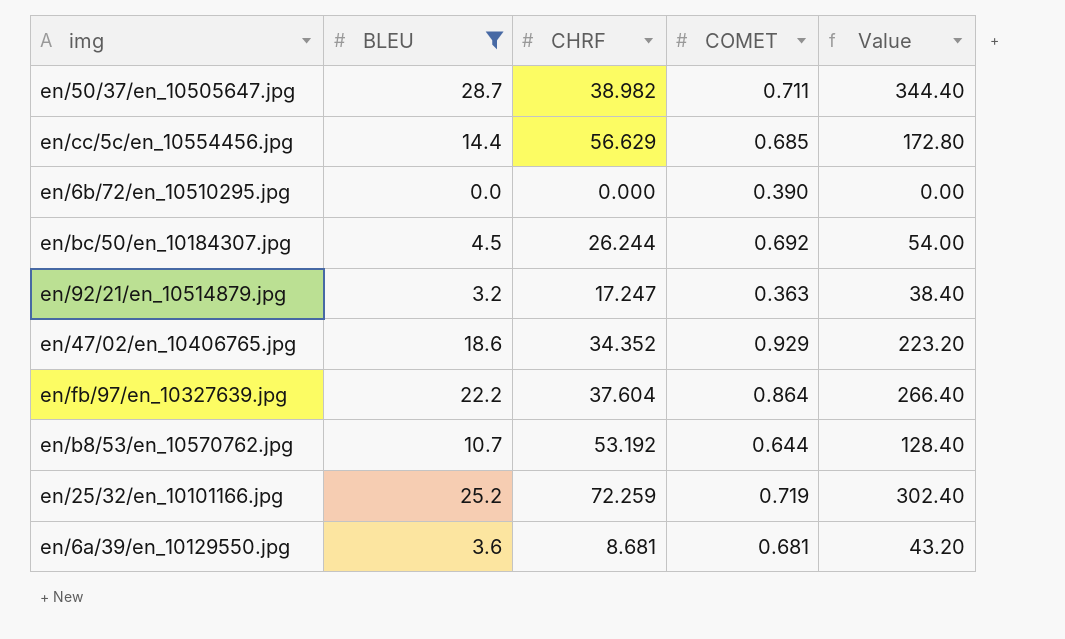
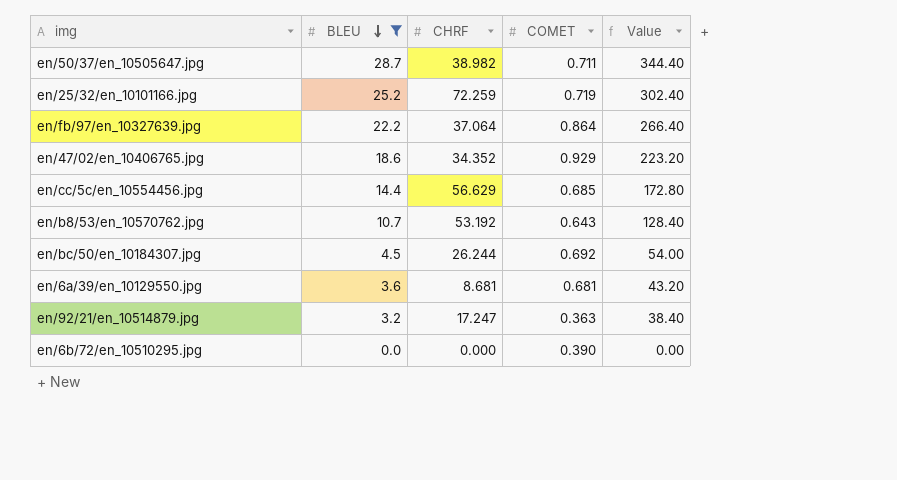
row order: none -> BLEU descending
en/fb/97/en_10327639.jpg | CHRF: 37.604 -> 37.064
en/b8/53/en_10570762.jpg | COMET: 0.644 -> 0.643

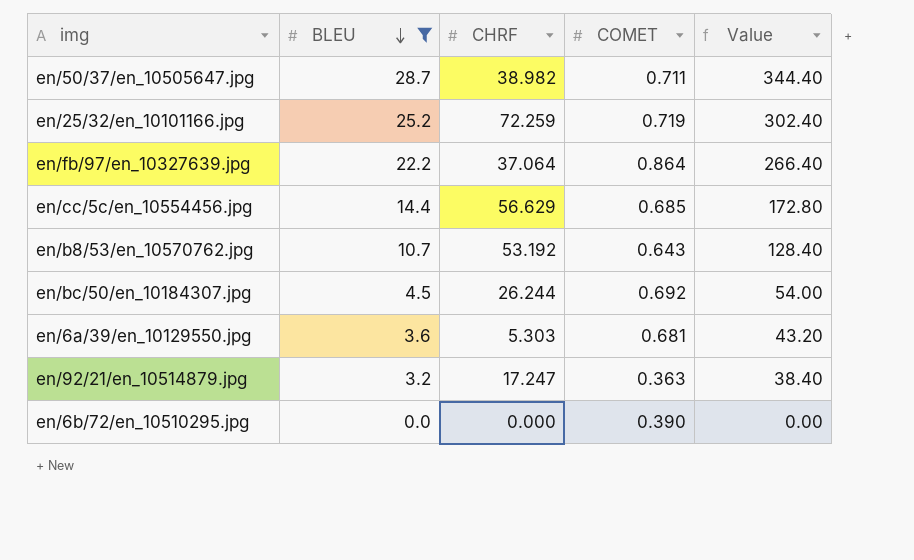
row en/47/02/en_10406765.jpg: 18.6 | 34.352 | 0.929 | 223.20 -> none
en/6a/39/en_10129550.jpg | CHRF: 8.681 -> 5.303

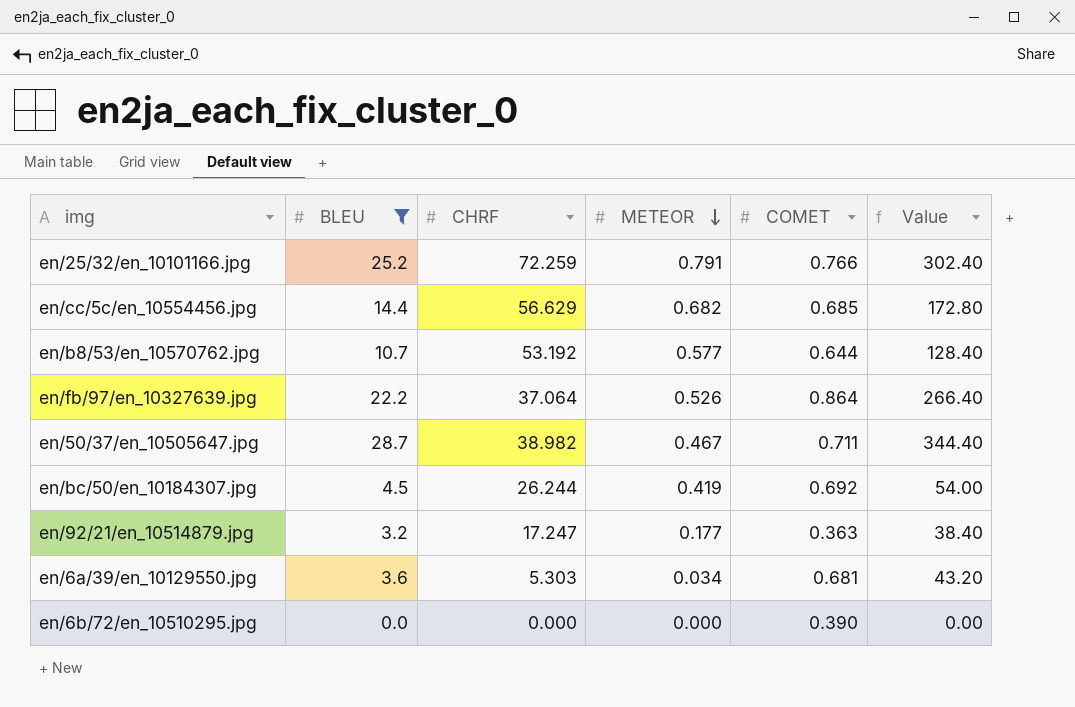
row order: BLEU descending -> METEOR descending
column METEOR | position: none -> 4
en/25/32/en_10101166.jpg | COMET: 0.719 -> 0.766
en/b8/53/en_10570762.jpg | COMET: 0.643 -> 0.644

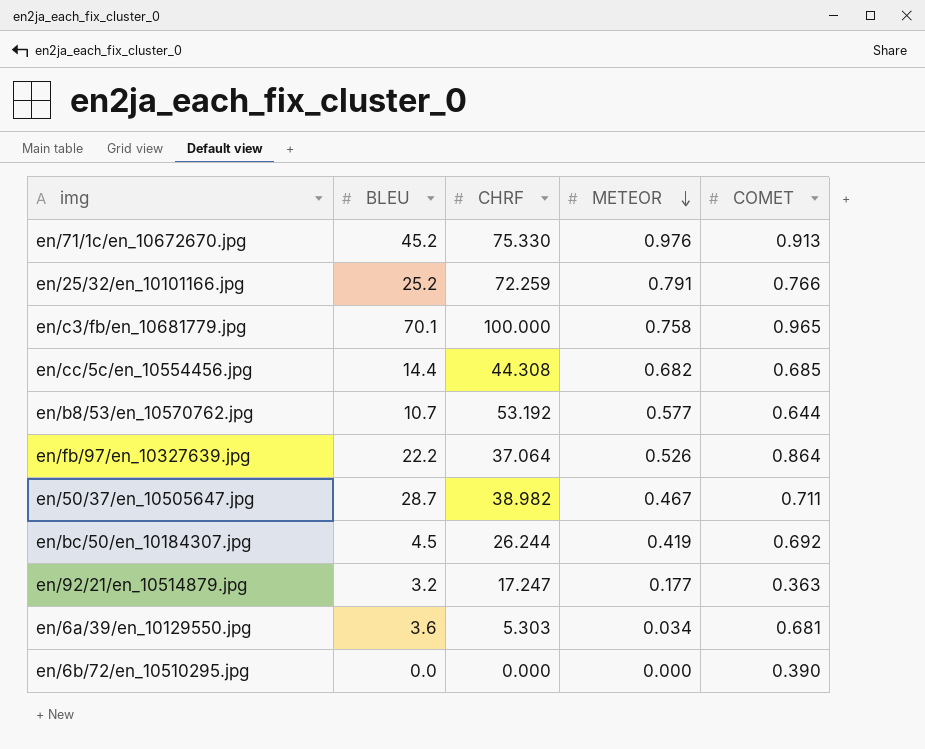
filter: BLEU <= 28.7 -> none
column Value | formula: [BLEU] * 12 -> none
en/cc/5c/en_10554456.jpg | CHRF: 56.629 -> 44.308

